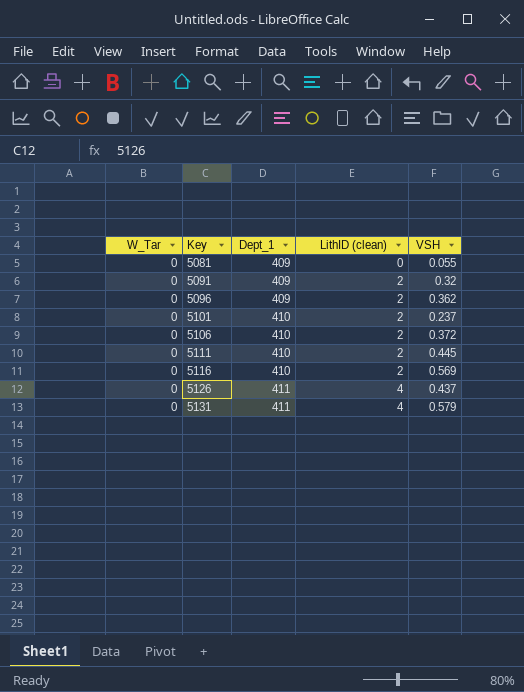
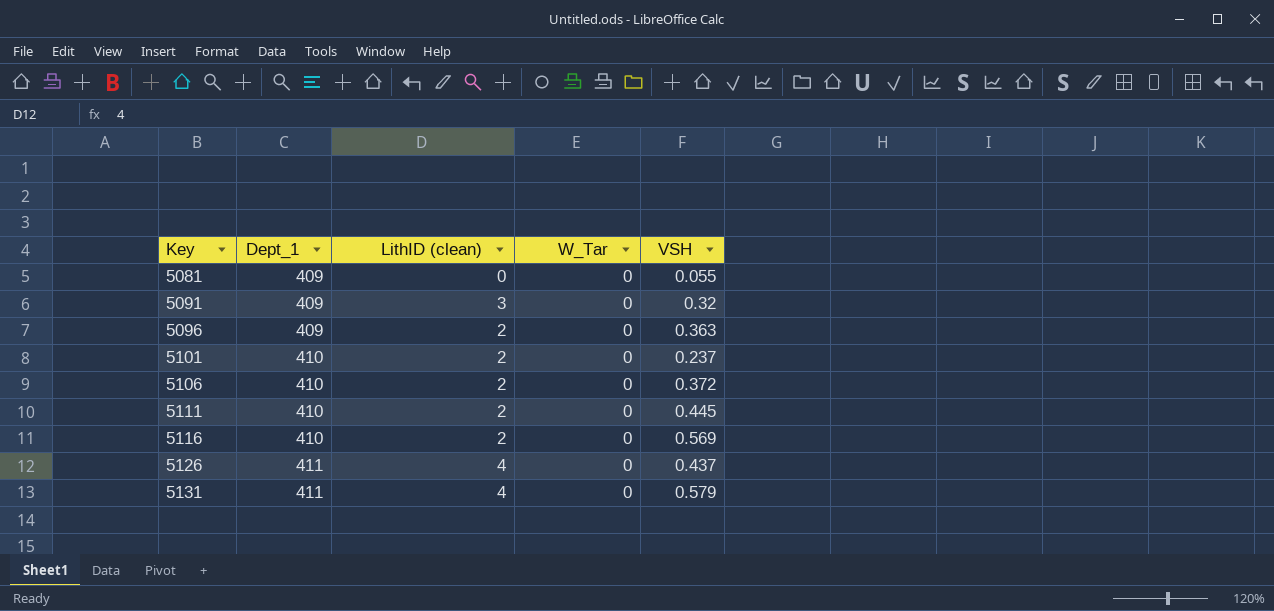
column W_Tar | position: 1 -> 4
5091 | LithID (clean): 2 -> 3
5096 | VSH: 0.362 -> 0.363

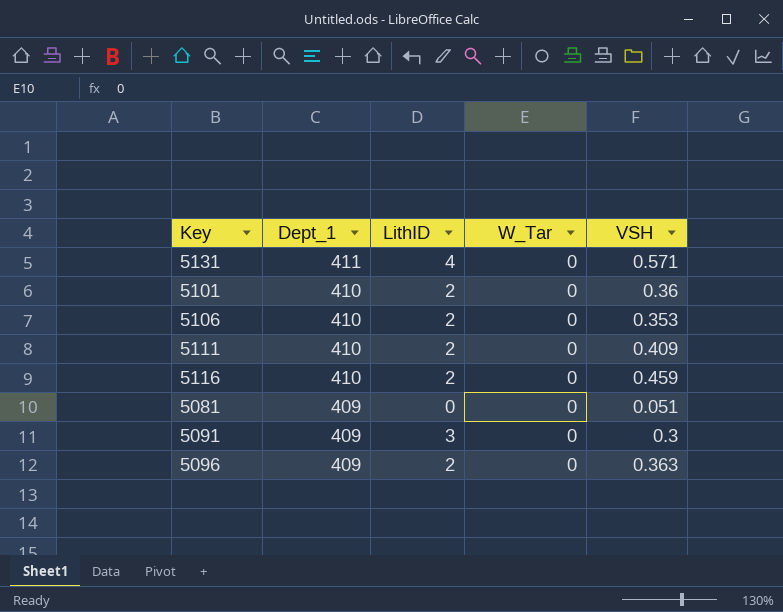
row order: Key ascending -> Dept_1 descending
column name: LithID (clean) -> LithID
row 5126: 411 | 4 | 0 | 0.437 -> none
5131 | VSH: 0.579 -> 0.571
5101 | VSH: 0.237 -> 0.36
5106 | VSH: 0.372 -> 0.353
5111 | VSH: 0.445 -> 0.409
5116 | VSH: 0.569 -> 0.459
5081 | VSH: 0.055 -> 0.051
5091 | VSH: 0.32 -> 0.3

